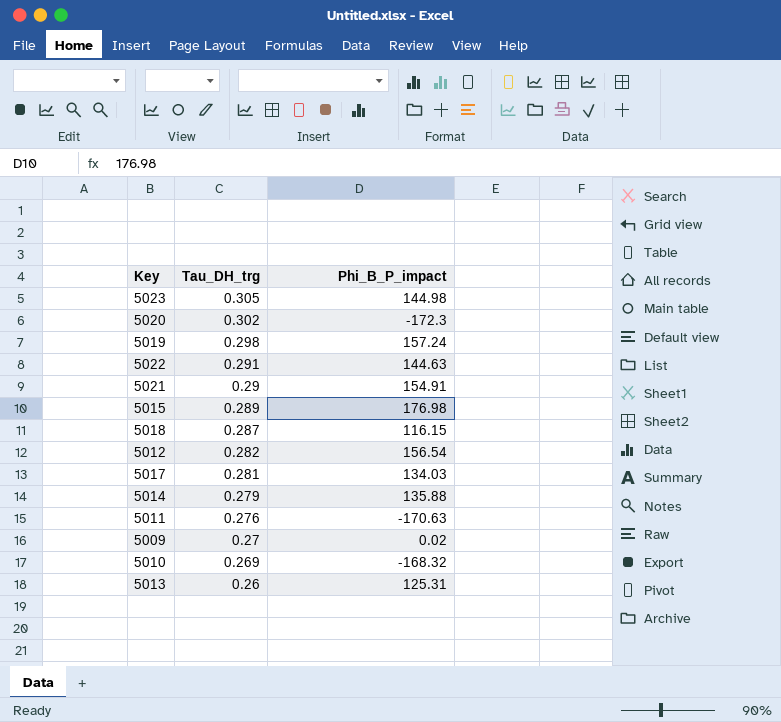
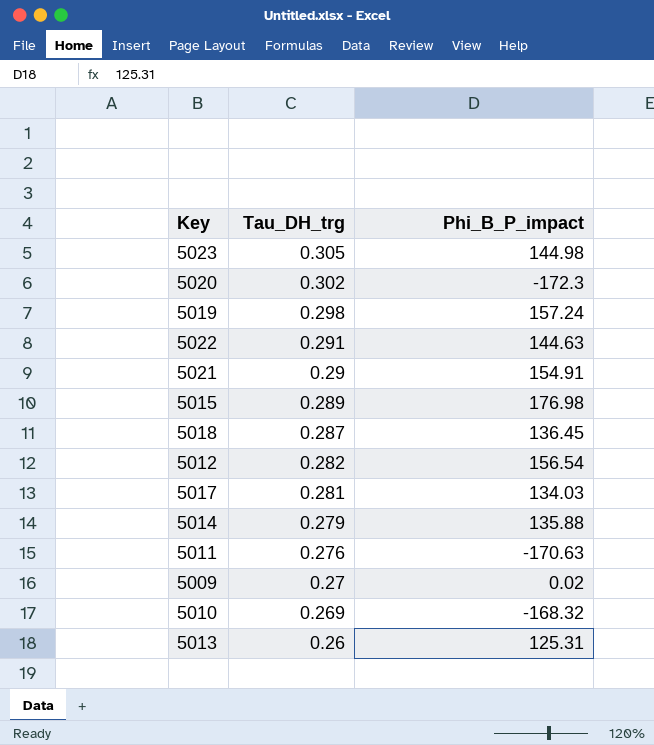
5018 | Phi_B_P_impact: 116.15 -> 136.45

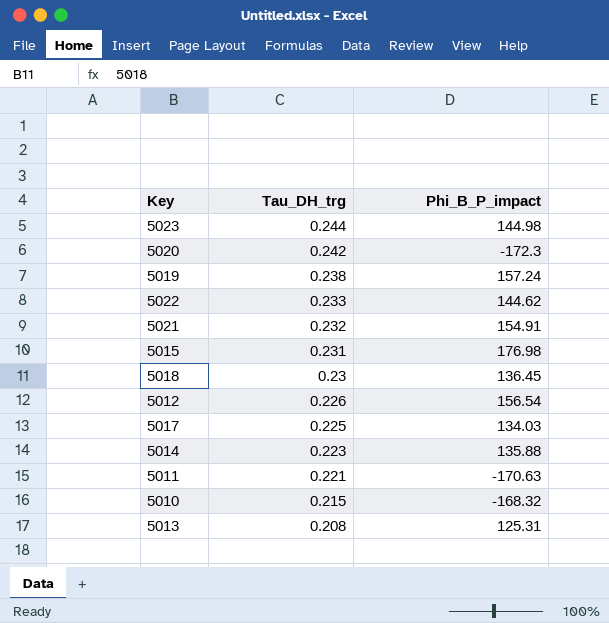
row 5009: 0.27 | 0.02 -> none
5023 | Tau_DH_trg: 0.305 -> 0.244
5020 | Tau_DH_trg: 0.302 -> 0.242
5019 | Tau_DH_trg: 0.298 -> 0.238
5022 | Tau_DH_trg: 0.291 -> 0.233
5022 | Phi_B_P_impact: 144.63 -> 144.62
5021 | Tau_DH_trg: 0.29 -> 0.232
5015 | Tau_DH_trg: 0.289 -> 0.231
5018 | Tau_DH_trg: 0.287 -> 0.23
5012 | Tau_DH_trg: 0.282 -> 0.226
5017 | Tau_DH_trg: 0.281 -> 0.225
5014 | Tau_DH_trg: 0.279 -> 0.223
5011 | Tau_DH_trg: 0.276 -> 0.221
5010 | Tau_DH_trg: 0.269 -> 0.215
5013 | Tau_DH_trg: 0.26 -> 0.208

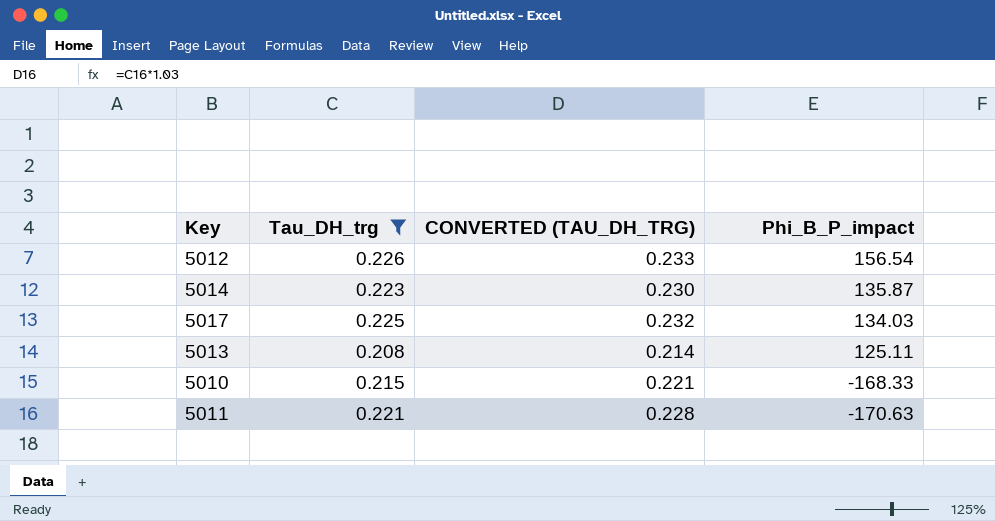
filter: none -> Tau_DH_trg <= 0.226
row order: Tau_DH_trg descending -> Phi_B_P_impact descending
column CONVERTED (TAU_DH_TRG) | formula: none -> [Tau_DH_trg] * 1.03
5014 | Phi_B_P_impact: 135.88 -> 135.87
5013 | Phi_B_P_impact: 125.31 -> 125.11
5010 | Phi_B_P_impact: -168.32 -> -168.33

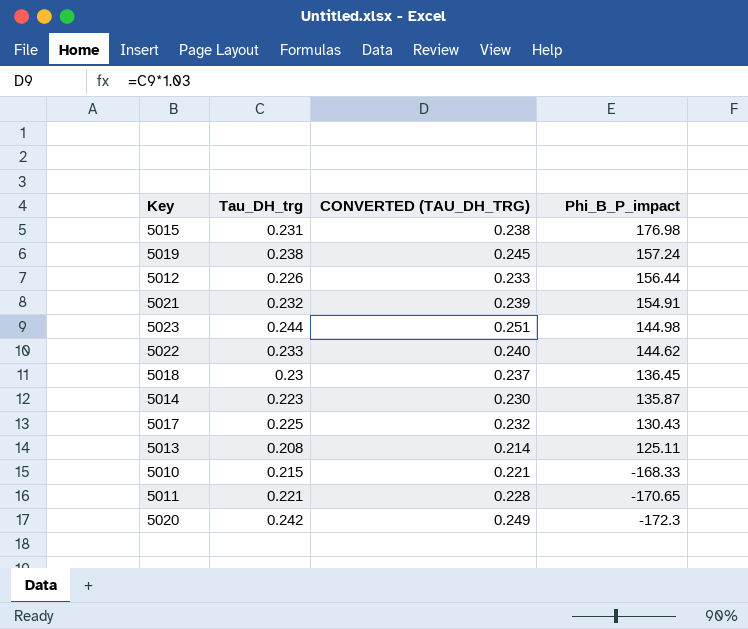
filter: Tau_DH_trg <= 0.226 -> none
5012 | Phi_B_P_impact: 156.54 -> 156.44
5017 | Phi_B_P_impact: 134.03 -> 130.43
5011 | Phi_B_P_impact: -170.63 -> -170.65

